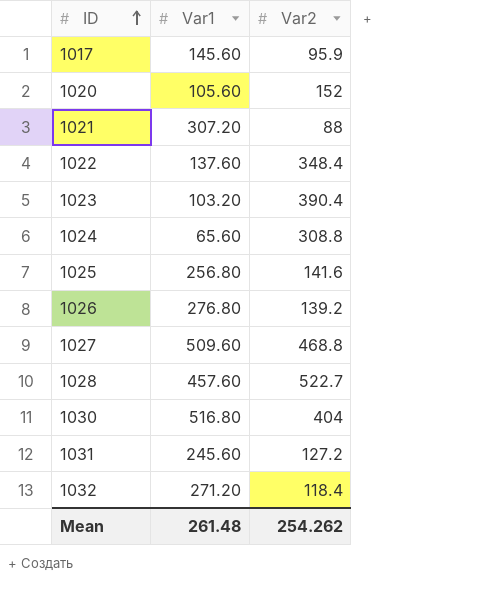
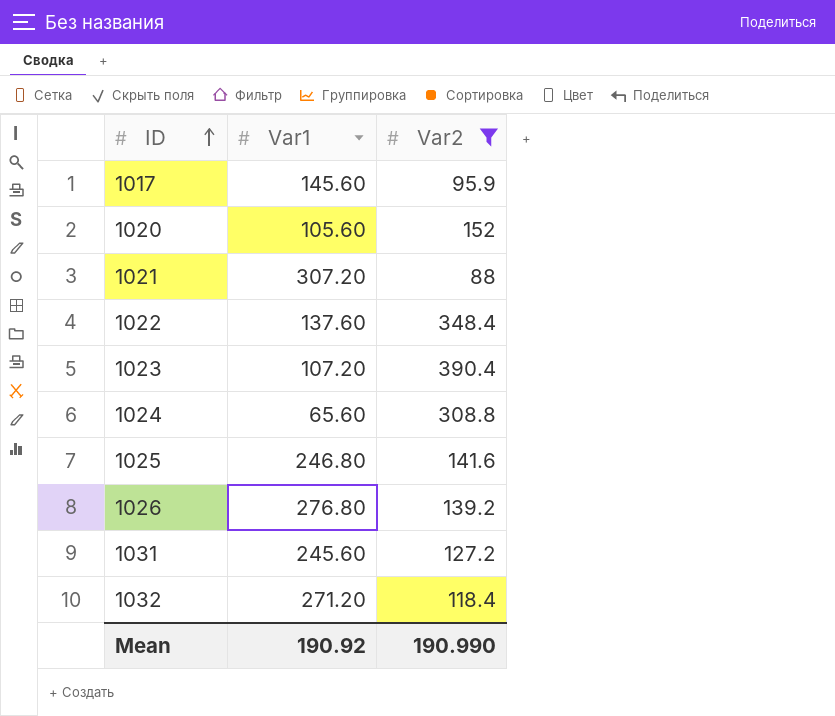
filter: none -> Var2 <= 390.4
1023 | Var1: 103.20 -> 107.20
1025 | Var1: 256.80 -> 246.80
Mean | Var1: 261.48 -> 190.92
Mean | Var2: 254.262 -> 190.990

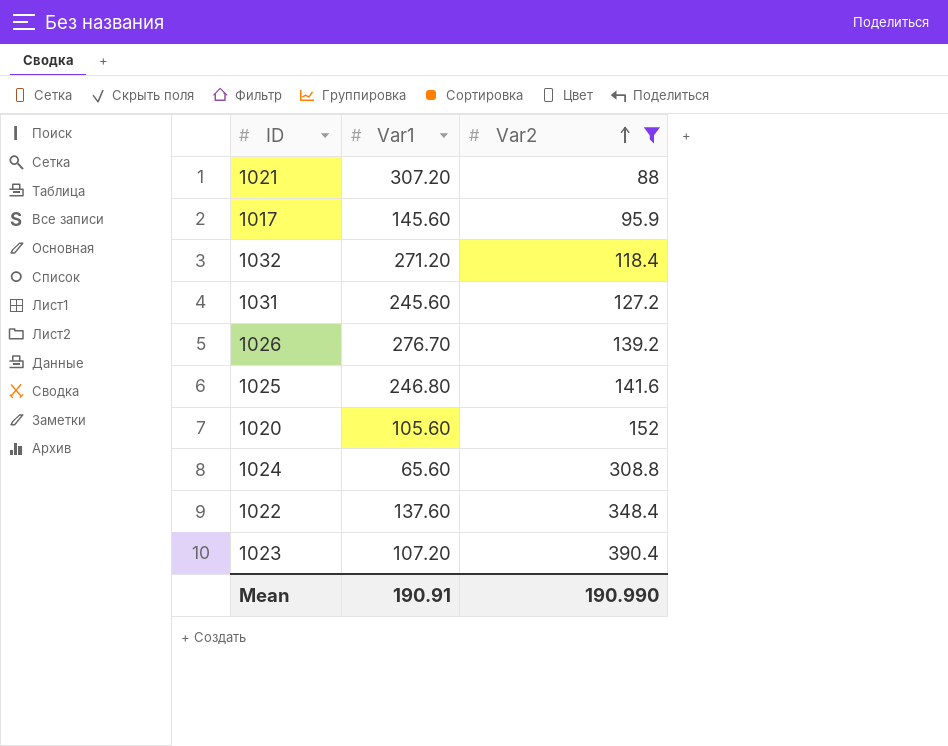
row order: ID ascending -> Var2 ascending
1026 | Var1: 276.80 -> 276.70
Mean | Var1: 190.92 -> 190.91

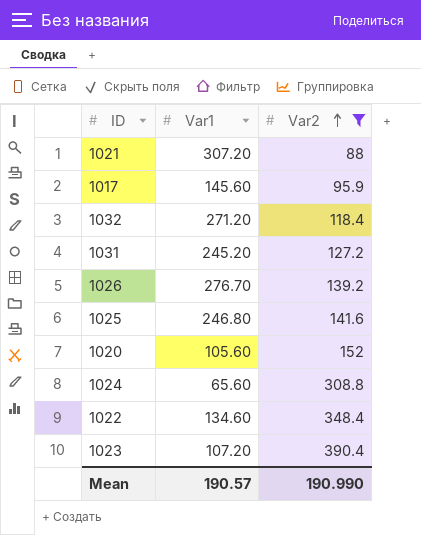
1031 | Var1: 245.60 -> 245.20
1022 | Var1: 137.60 -> 134.60
Mean | Var1: 190.91 -> 190.57

